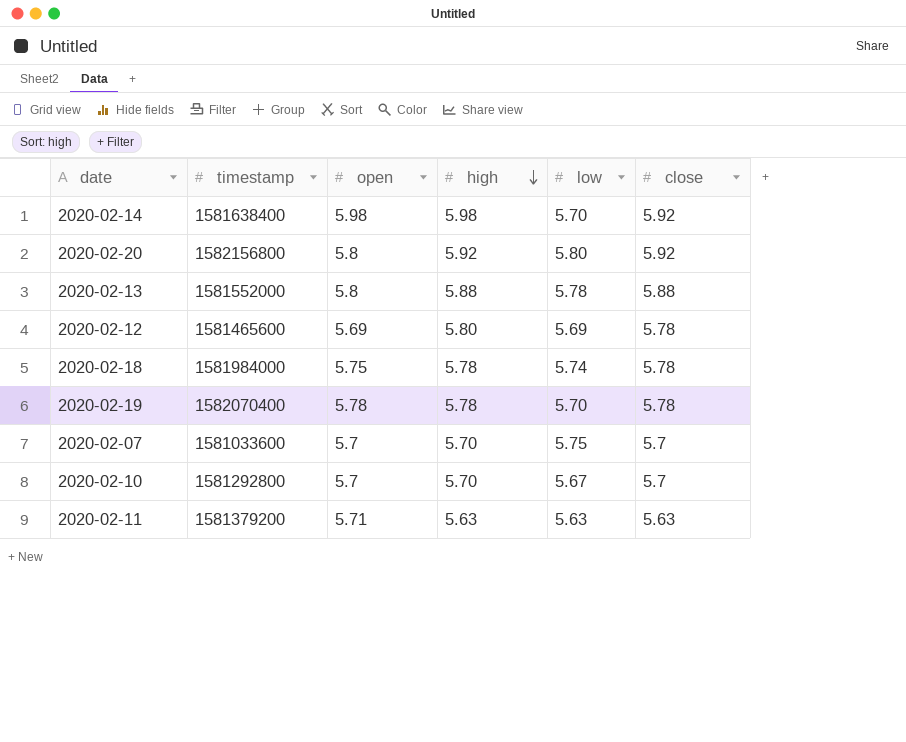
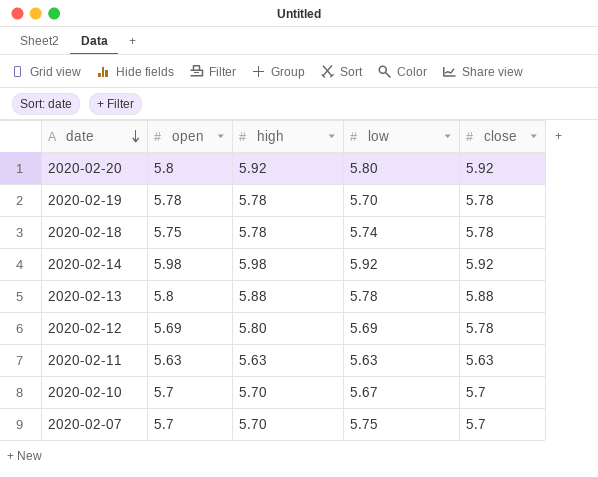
row order: high descending -> date descending
column timestamp | position: 2 -> none
2020-02-14 | low: 5.70 -> 5.92
2020-02-11 | open: 5.71 -> 5.63

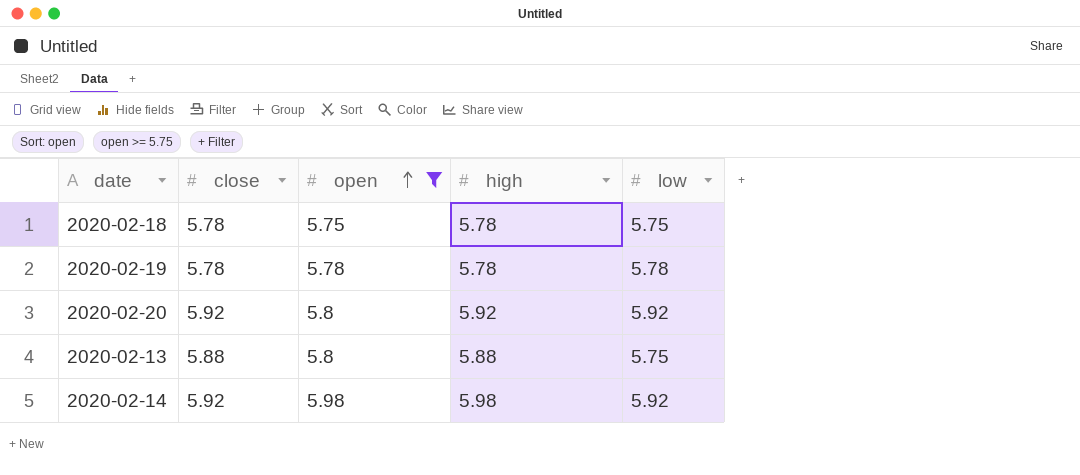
filter: none -> open >= 5.75
row order: date descending -> open ascending
column close | position: 5 -> 2
2020-02-18 | low: 5.74 -> 5.75
2020-02-19 | low: 5.70 -> 5.78
2020-02-20 | low: 5.80 -> 5.92
2020-02-13 | low: 5.78 -> 5.75

